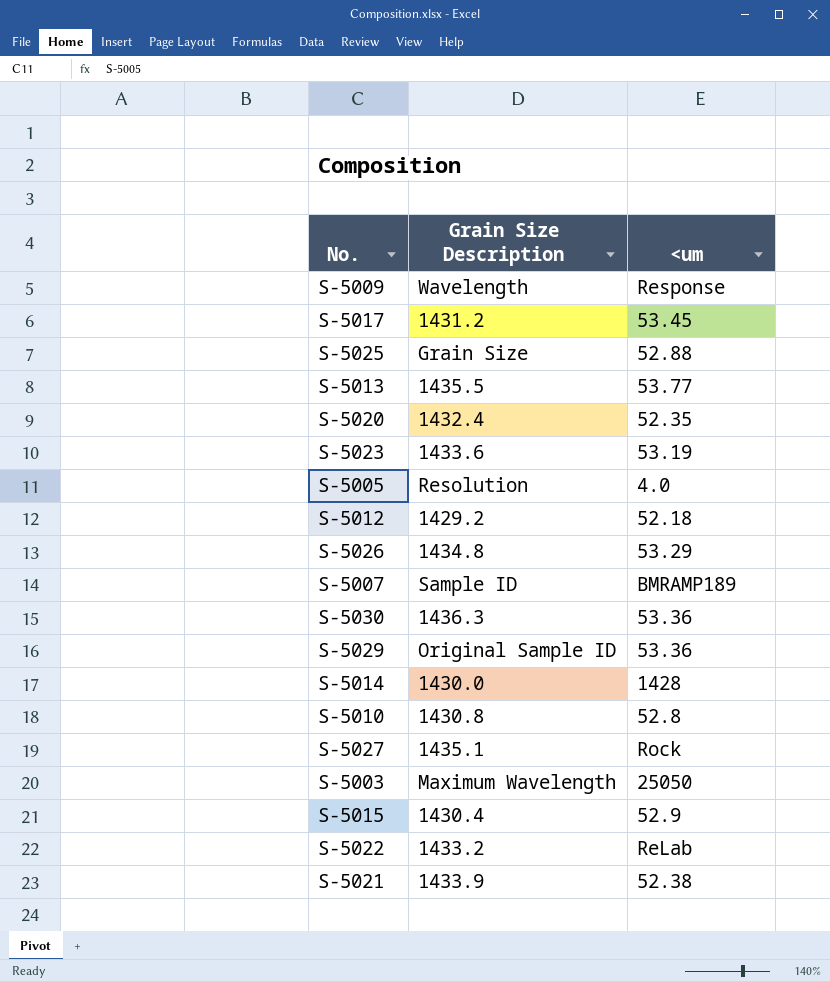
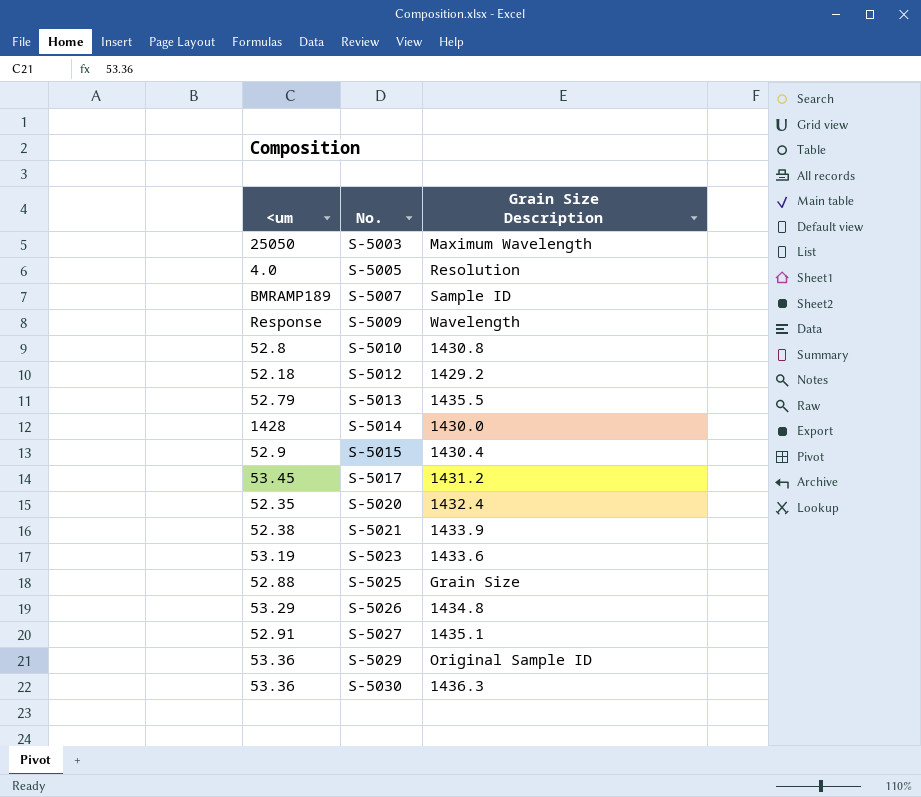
row order: none -> No. ascending
column <um | position: 3 -> 1
row S-5022: 1433.2 | ReLab -> none
S-5013 | <um: 53.77 -> 52.79
S-5027 | <um: Rock -> 52.91

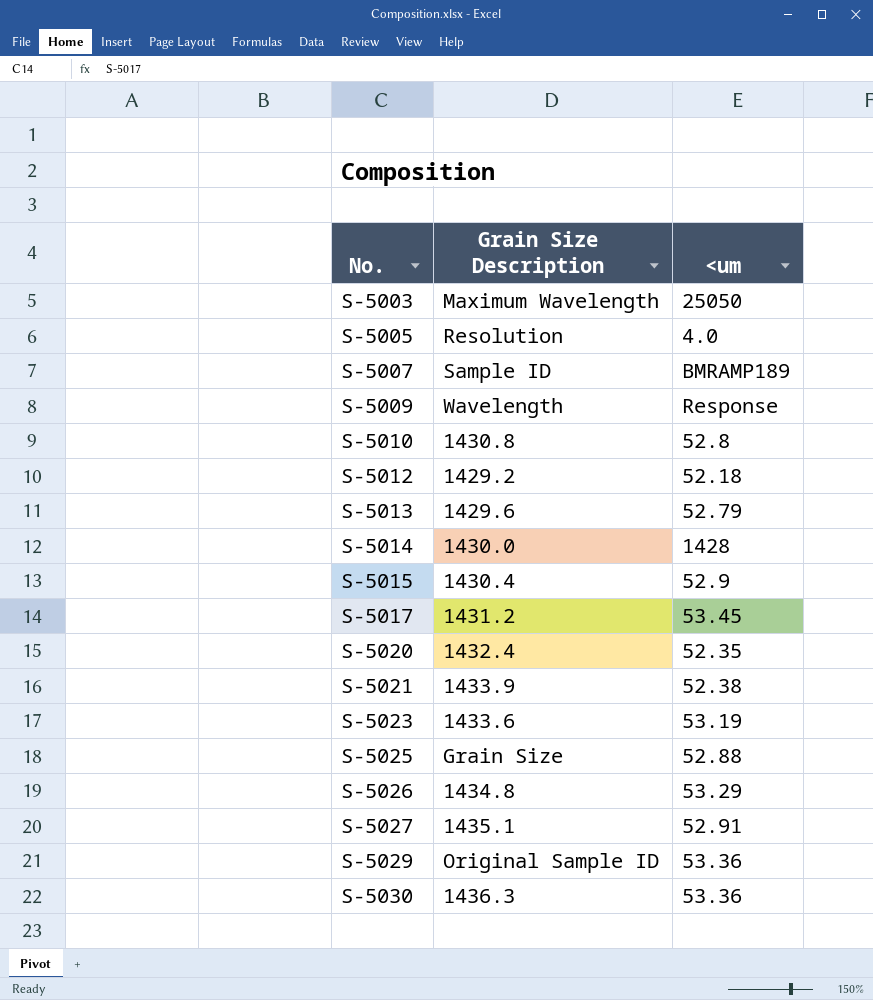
column <um | position: 1 -> 3
S-5013 | Grain Size Description: 1435.5 -> 1429.6

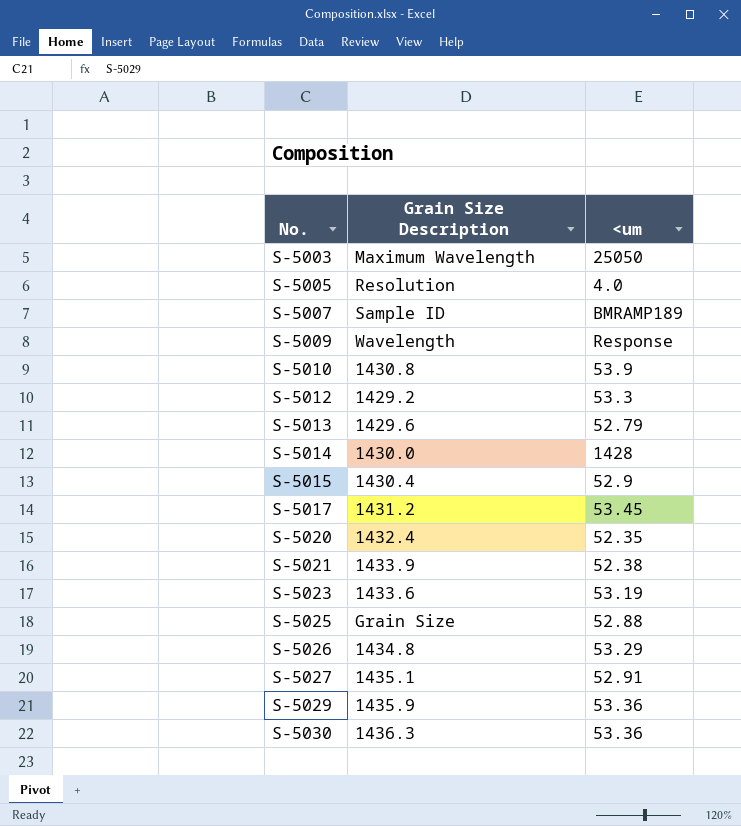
S-5010 | <um: 52.8 -> 53.9
S-5012 | <um: 52.18 -> 53.3
S-5029 | Grain Size Description: Original Sample ID -> 1435.9

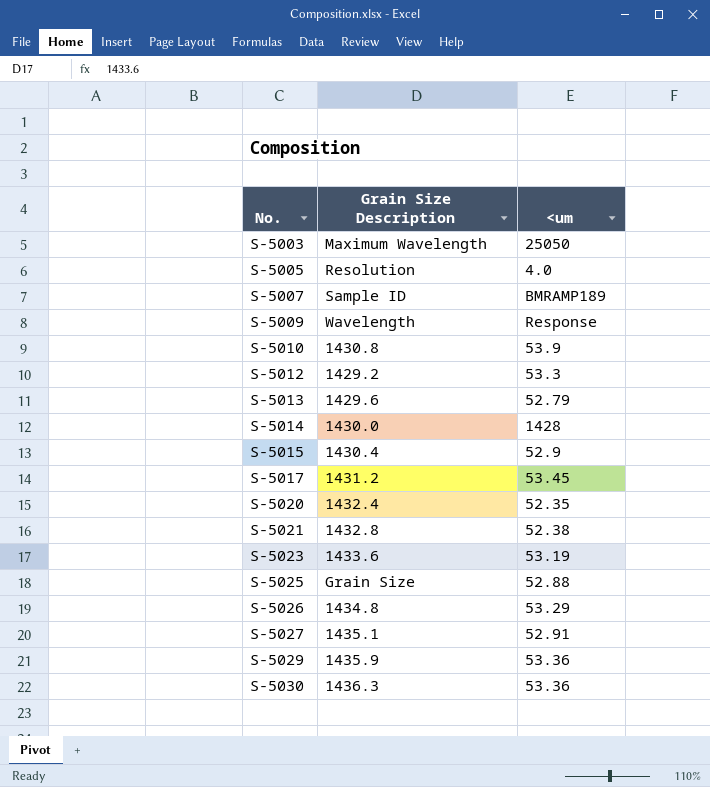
S-5021 | Grain Size Description: 1433.9 -> 1432.8

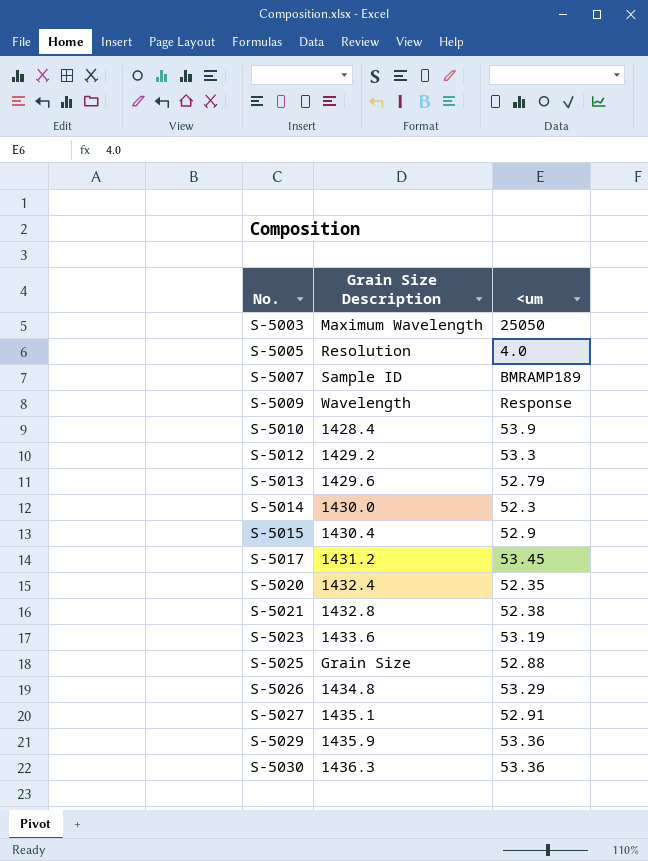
S-5010 | Grain Size Description: 1430.8 -> 1428.4
S-5014 | <um: 1428 -> 52.3

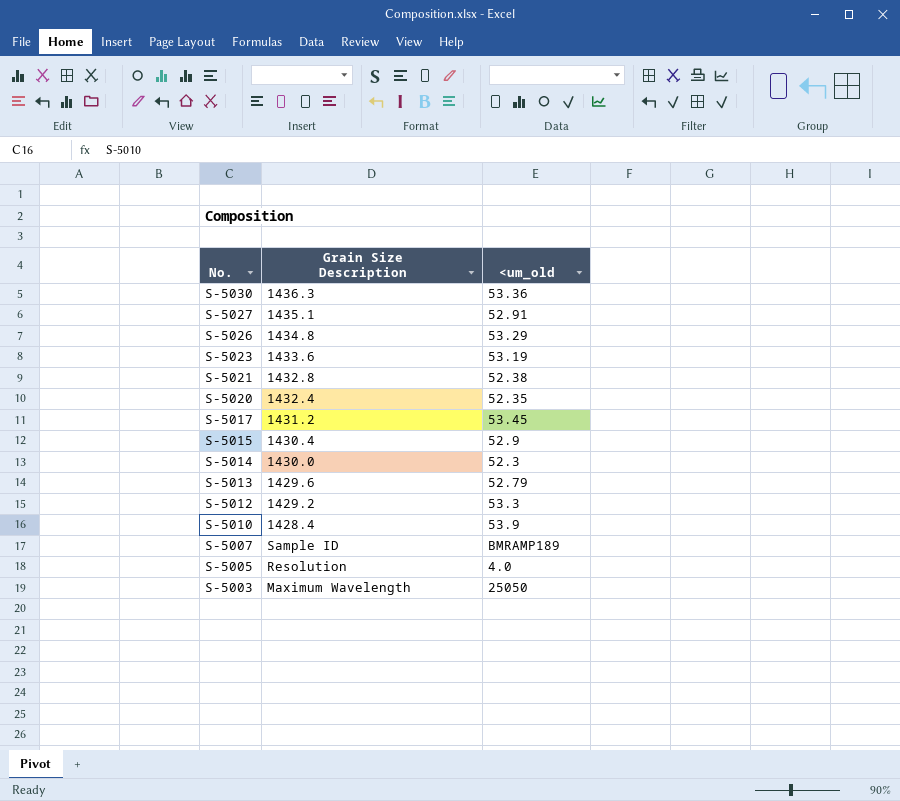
row order: No. ascending -> No. descending
column name: <um -> <um_old
row S-5009: Wavelength | Response -> none
row S-5025: Grain Size | 52.88 -> none
row S-5029: 1435.9 | 53.36 -> none

